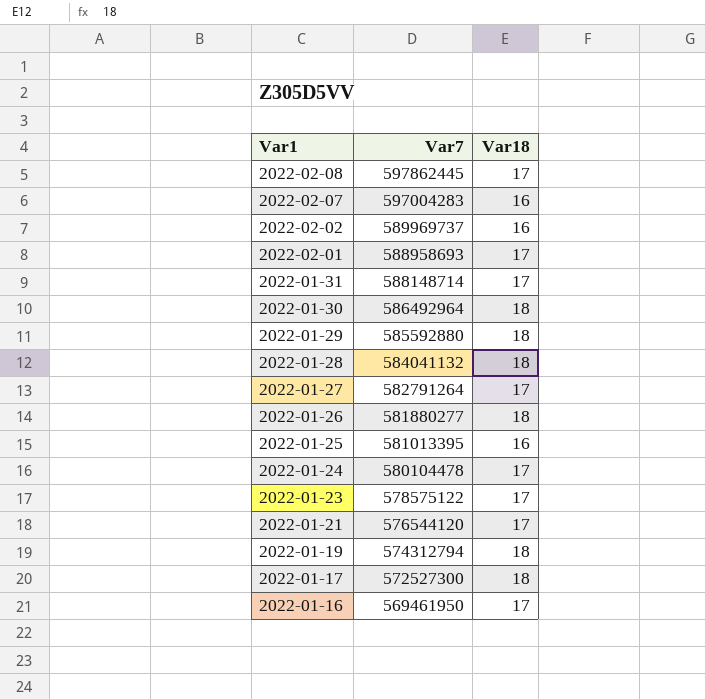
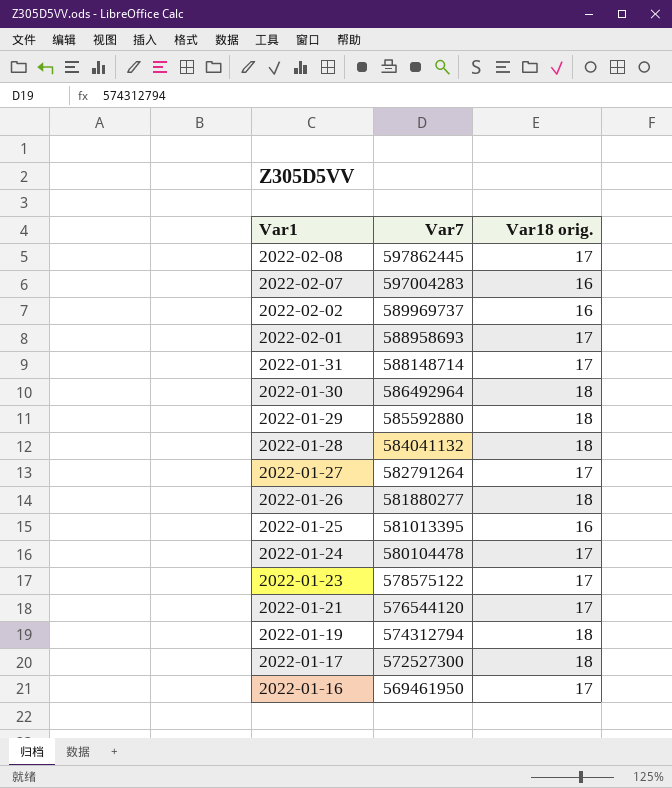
column name: Var18 -> Var18 orig.

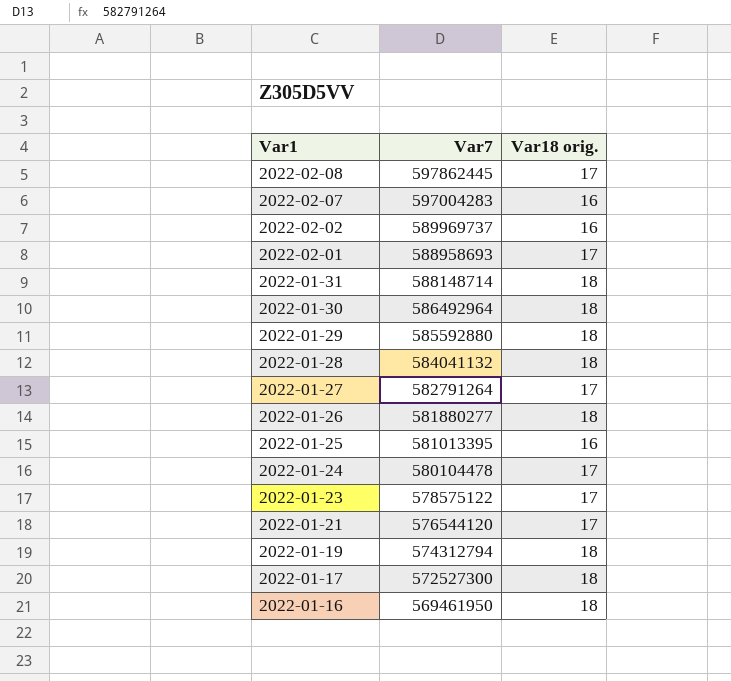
2022-01-31 | Var18 orig.: 17 -> 18
2022-01-16 | Var18 orig.: 17 -> 18

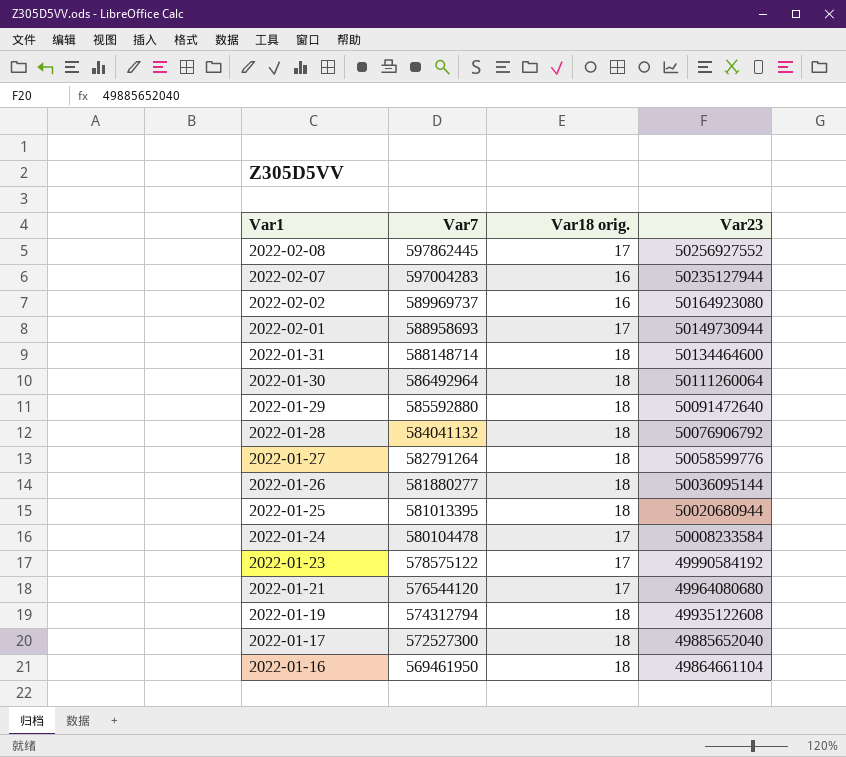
column Var23 | position: none -> 4
2022-01-27 | Var18 orig.: 17 -> 18
2022-01-25 | Var18 orig.: 16 -> 18

